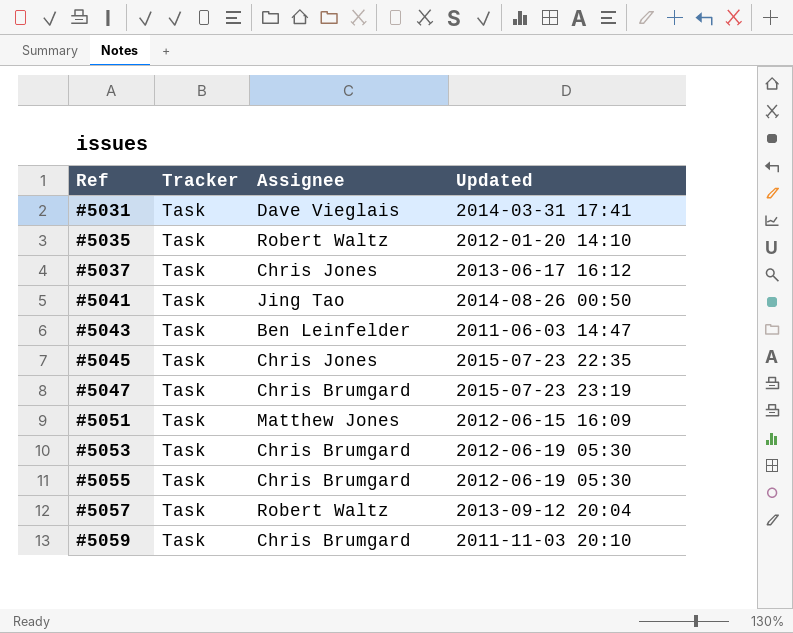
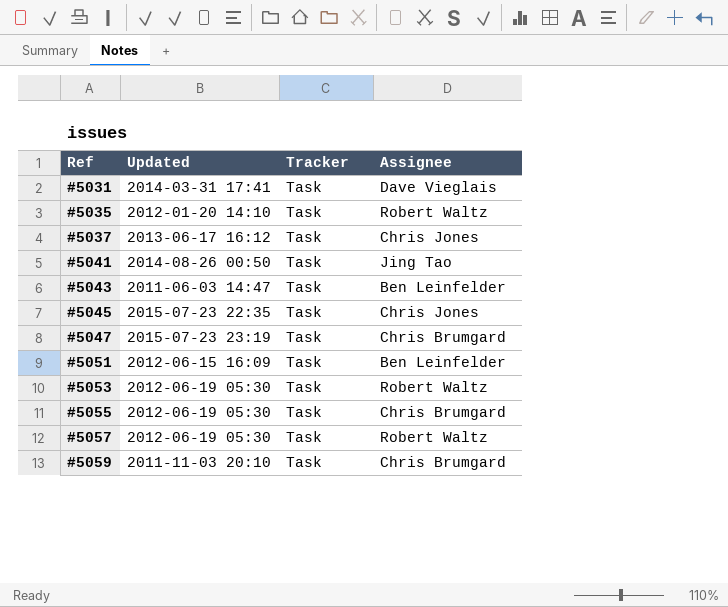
column Updated | position: 4 -> 2
#5051 | Assignee: Matthew Jones -> Ben Leinfelder
#5053 | Assignee: Chris Brumgard -> Robert Waltz
#5057 | Updated: 2013-09-12 20:04 -> 2012-06-19 05:30

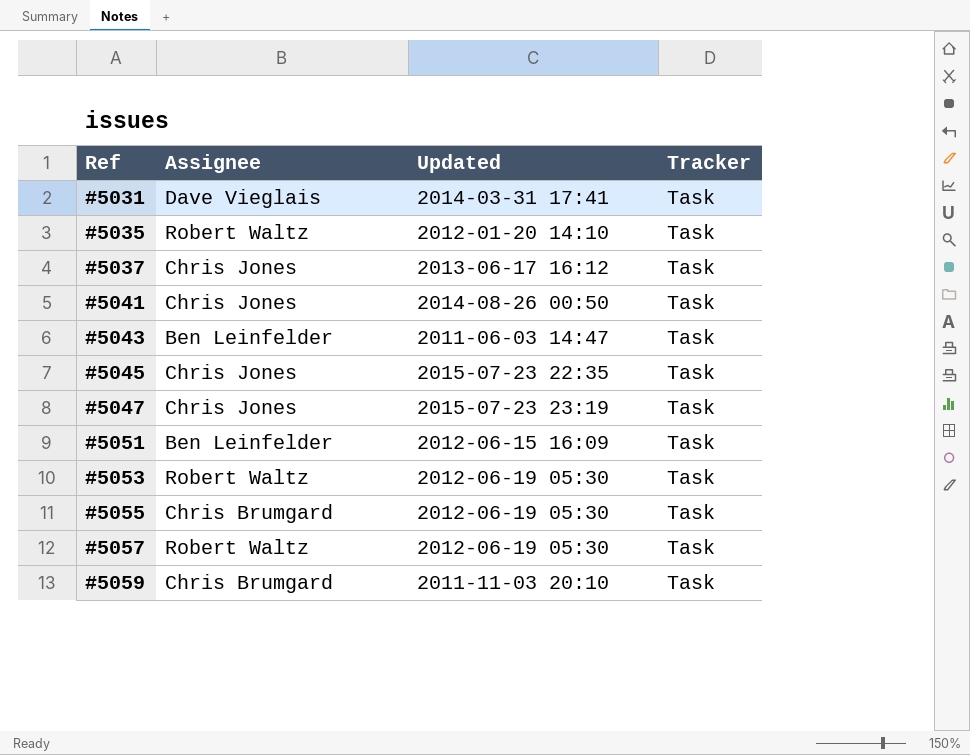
column Assignee | position: 4 -> 2
#5041 | Assignee: Jing Tao -> Chris Jones
#5047 | Assignee: Chris Brumgard -> Chris Jones

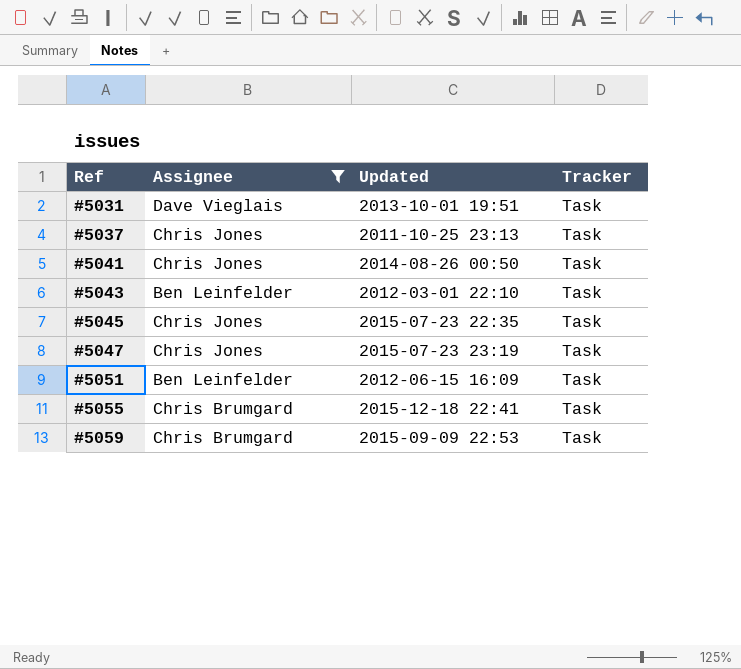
filter: none -> Assignee != Robert Waltz
#5031 | Updated: 2014-03-31 17:41 -> 2013-10-01 19:51
#5037 | Updated: 2013-06-17 16:12 -> 2011-10-25 23:13
#5043 | Updated: 2011-06-03 14:47 -> 2012-03-01 22:10
#5055 | Updated: 2012-06-19 05:30 -> 2015-12-18 22:41
#5059 | Updated: 2011-11-03 20:10 -> 2015-09-09 22:53

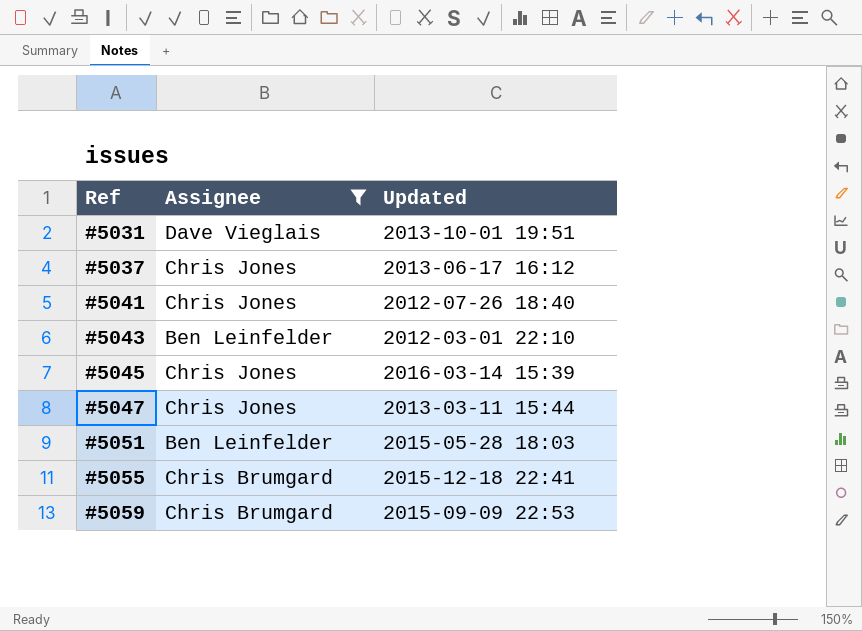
column Tracker | position: 4 -> none
#5037 | Updated: 2011-10-25 23:13 -> 2013-06-17 16:12
#5041 | Updated: 2014-08-26 00:50 -> 2012-07-26 18:40
#5045 | Updated: 2015-07-23 22:35 -> 2016-03-14 15:39
#5047 | Updated: 2015-07-23 23:19 -> 2013-03-11 15:44
#5051 | Updated: 2012-06-15 16:09 -> 2015-05-28 18:03

